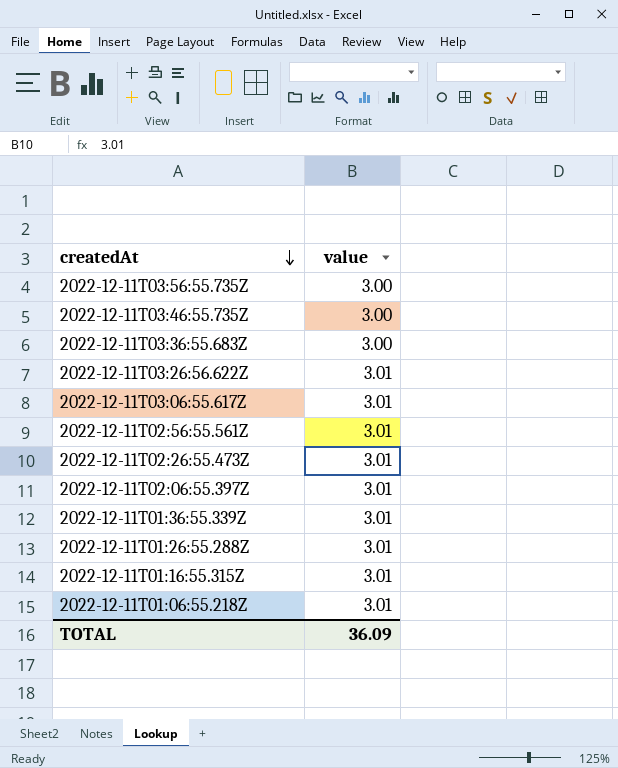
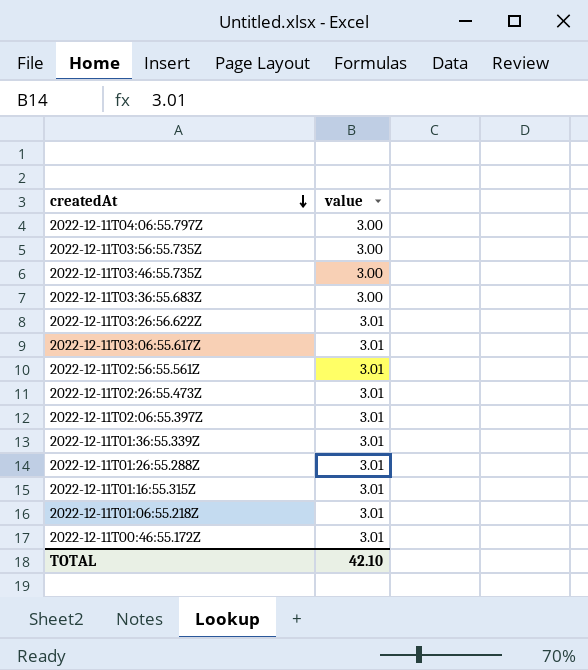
row 2022-12-11T04:06:55.797Z: none -> 3.00
row 2022-12-11T00:46:55.172Z: none -> 3.01
TOTAL | value: 36.09 -> 42.10

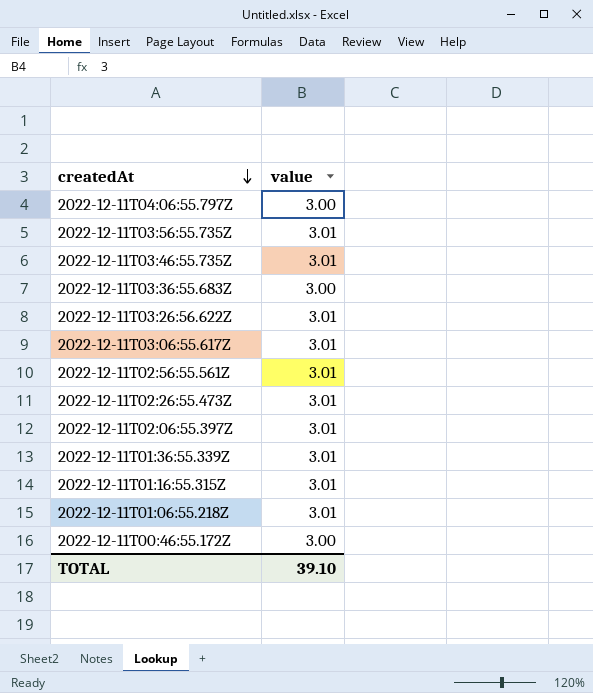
row 2022-12-11T01:26:55.288Z: 3.01 -> none
2022-12-11T03:56:55.735Z | value: 3.00 -> 3.01
2022-12-11T03:46:55.735Z | value: 3.00 -> 3.01
2022-12-11T00:46:55.172Z | value: 3.01 -> 3.00
TOTAL | value: 42.10 -> 39.10

